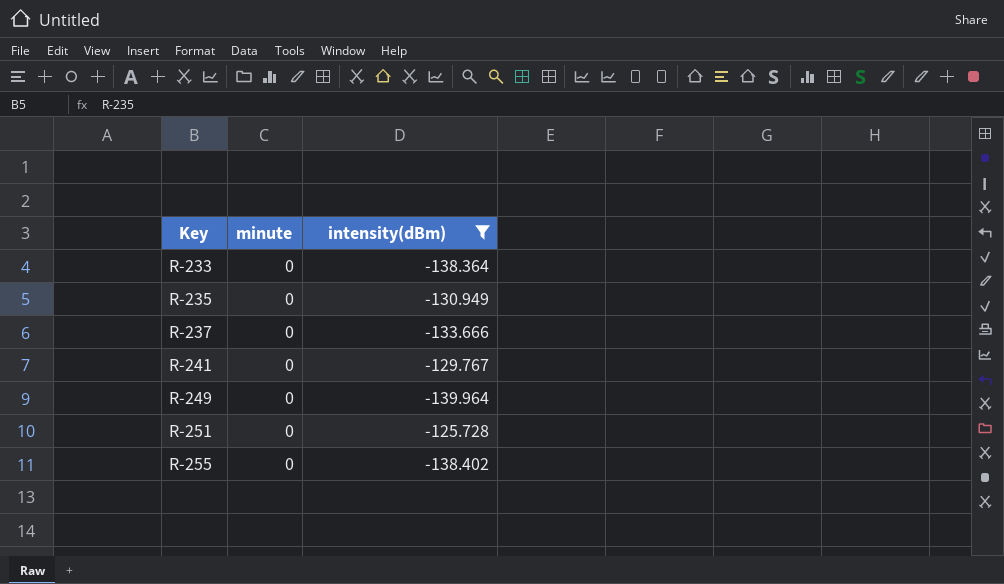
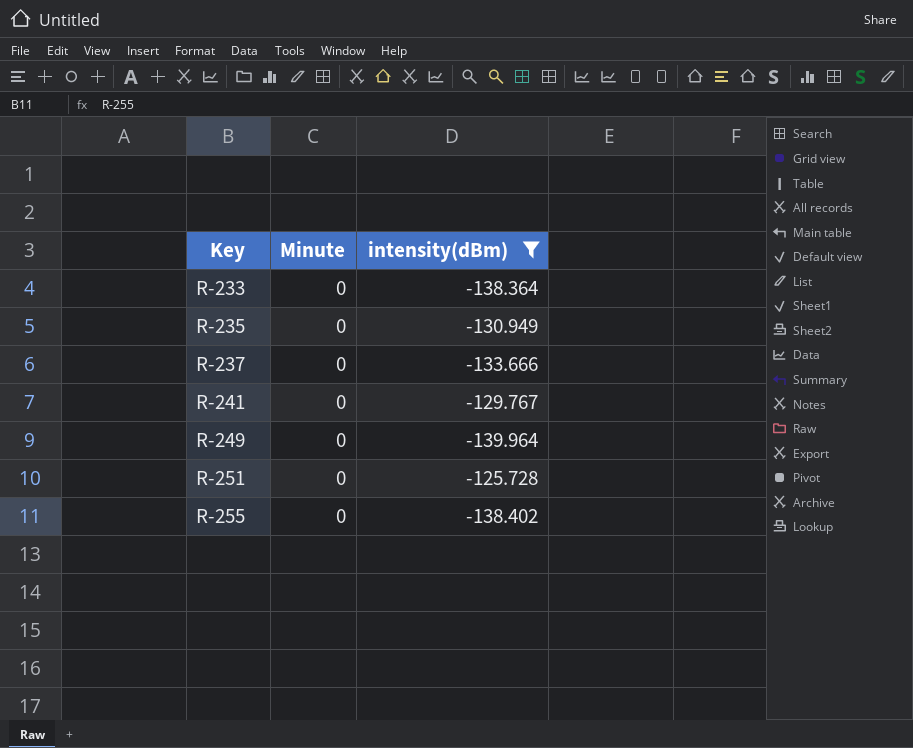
column name: minute -> Minute

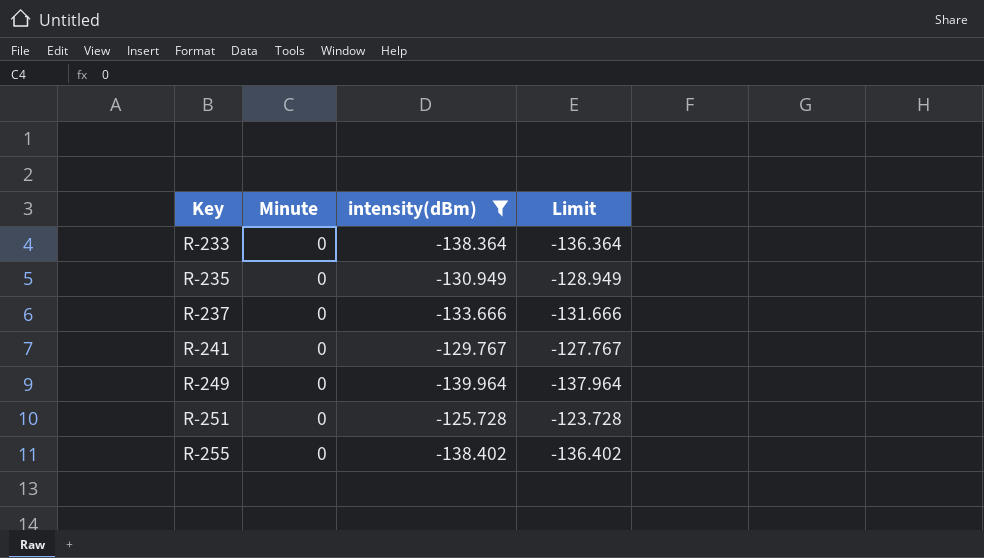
column Limit | formula: none -> [intensity(dBm)] + 2

